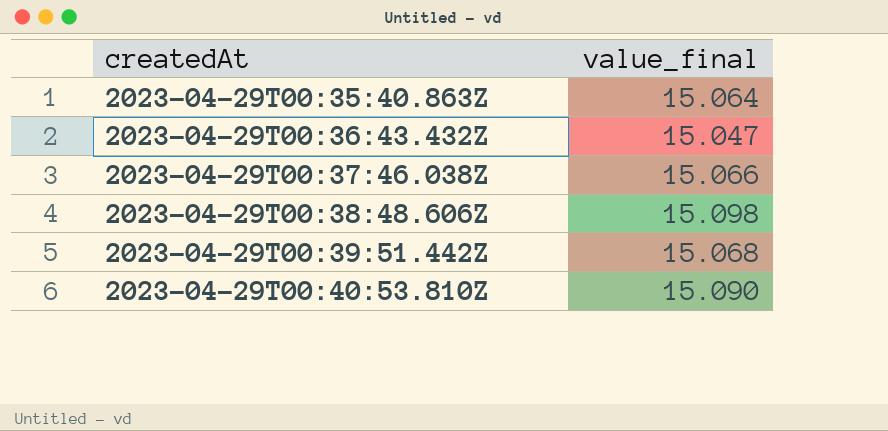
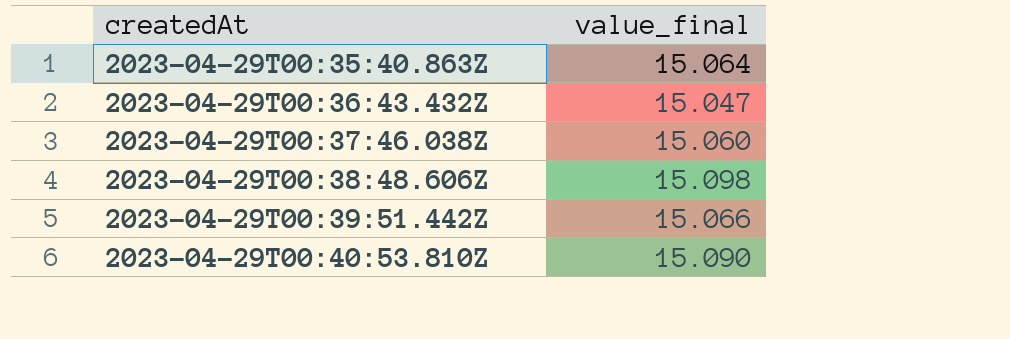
2023-04-29T00:37:46.038Z | value_final: 15.066 -> 15.060
2023-04-29T00:39:51.442Z | value_final: 15.068 -> 15.066

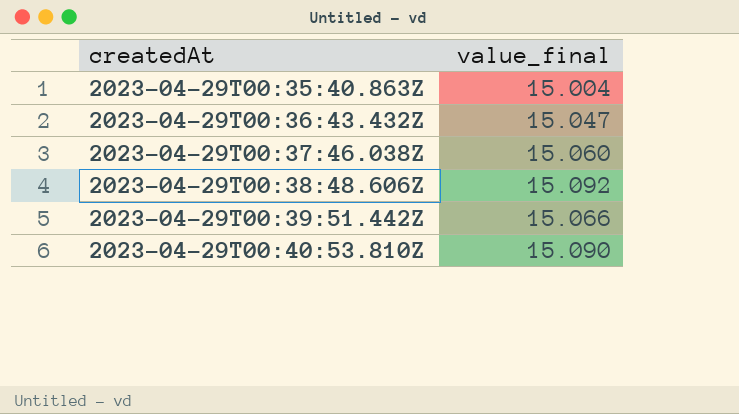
2023-04-29T00:35:40.863Z | value_final: 15.064 -> 15.004
2023-04-29T00:38:48.606Z | value_final: 15.098 -> 15.092

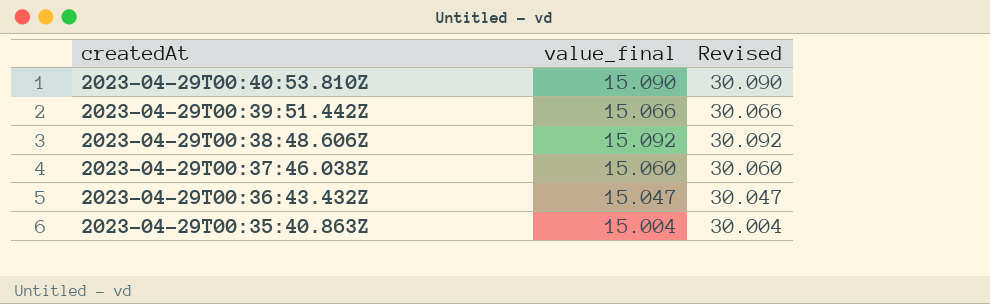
row order: createdAt ascending -> createdAt descending
column Revised | formula: none -> [value_final] + 15

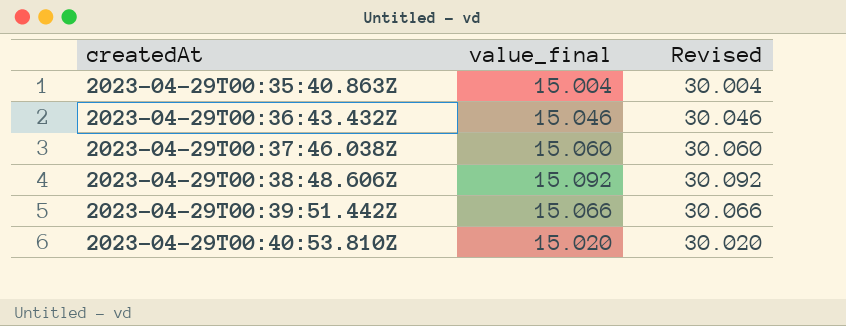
row order: createdAt descending -> createdAt ascending
2023-04-29T00:36:43.432Z | value_final: 15.047 -> 15.046
2023-04-29T00:36:43.432Z | Revised: 30.047 -> 30.046
2023-04-29T00:40:53.810Z | value_final: 15.090 -> 15.020
2023-04-29T00:40:53.810Z | Revised: 30.090 -> 30.020

